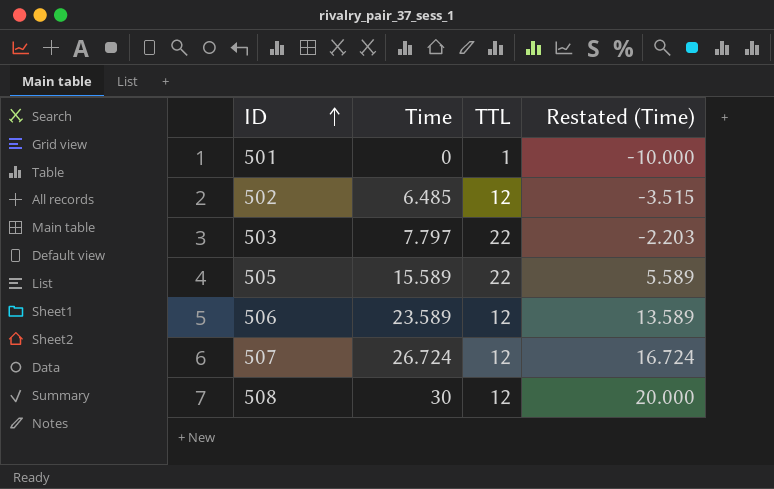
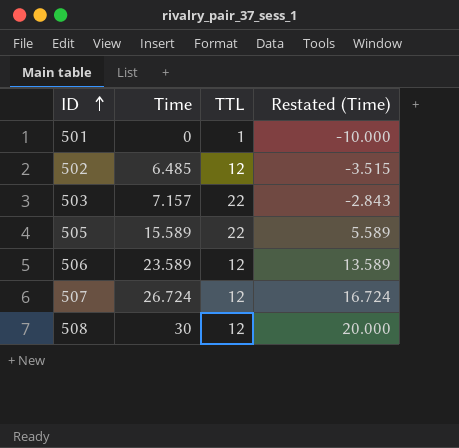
503 | Time: 7.797 -> 7.157
503 | Restated (Time): -2.203 -> -2.843

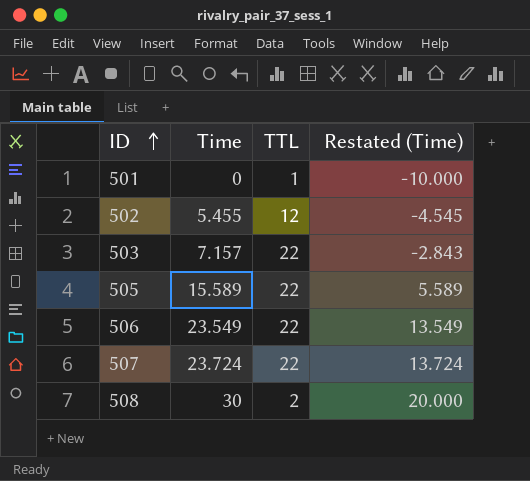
502 | Time: 6.485 -> 5.455
502 | Restated (Time): -3.515 -> -4.545
506 | Time: 23.589 -> 23.549
506 | TTL: 12 -> 22
506 | Restated (Time): 13.589 -> 13.549
507 | Time: 26.724 -> 23.724
507 | TTL: 12 -> 22
507 | Restated (Time): 16.724 -> 13.724
508 | TTL: 12 -> 2

